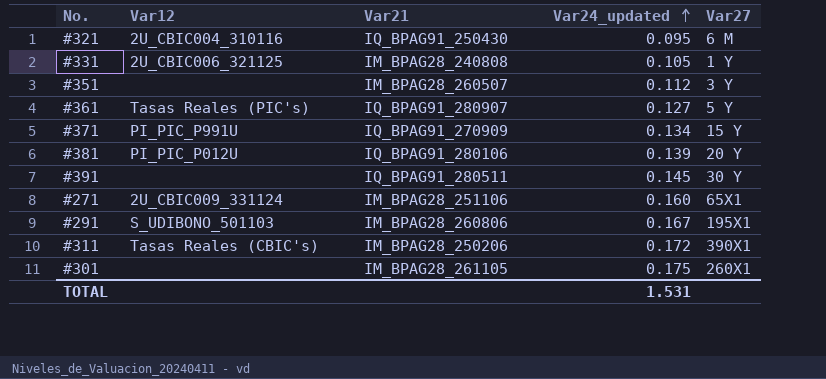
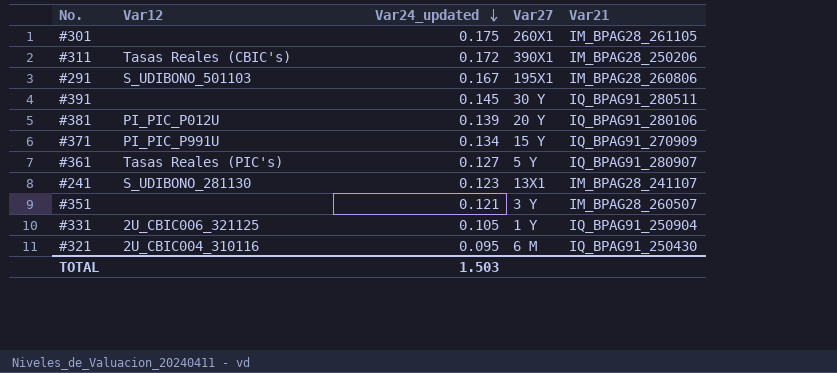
row order: Var24_updated ascending -> Var24_updated descending
column Var21 | position: 3 -> 5
row #271: 2U_CBIC009_331124 | IM_BPAG28_251106 | 0.160 | 65X1 -> none
row #241: none -> S_UDIBONO_281130 | 0.123 | 13X1 | IM_BPAG28_241107
#351 | Var24_updated: 0.112 -> 0.121
#331 | Var21: IM_BPAG28_240808 -> IQ_BPAG91_250904
TOTAL | Var24_updated: 1.531 -> 1.503

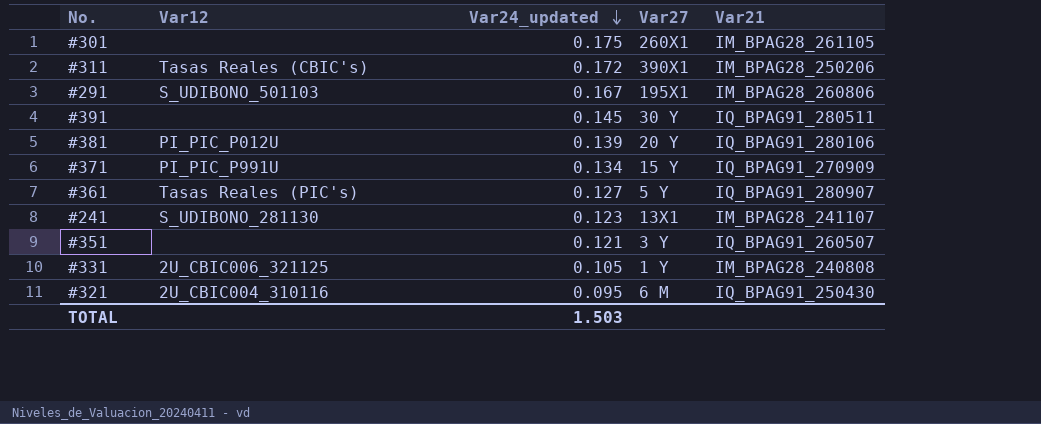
#351 | Var21: IM_BPAG28_260507 -> IQ_BPAG91_260507
#331 | Var21: IQ_BPAG91_250904 -> IM_BPAG28_240808

